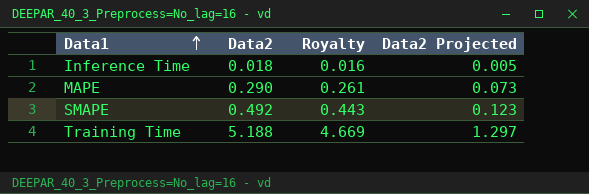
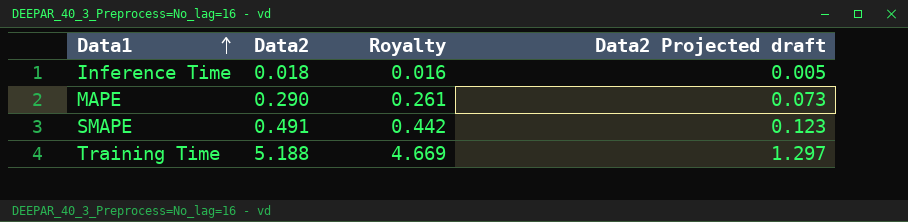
column name: Data2 Projected -> Data2 Projected draft
SMAPE | Data2: 0.492 -> 0.491
SMAPE | Royalty: 0.443 -> 0.442

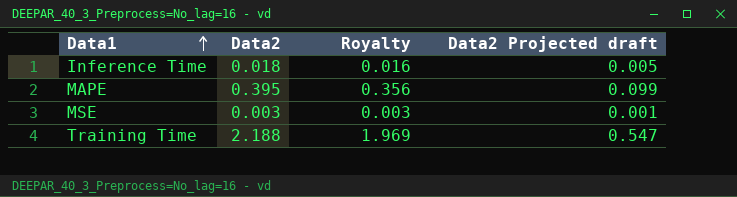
row SMAPE: 0.491 | 0.442 | 0.123 -> none
MAPE | Data2: 0.290 -> 0.395
MAPE | Royalty: 0.261 -> 0.356
MAPE | Data2 Projected draft: 0.073 -> 0.099
row MSE: none -> 0.003 | 0.003 | 0.001
Training Time | Data2: 5.188 -> 2.188
Training Time | Royalty: 4.669 -> 1.969
Training Time | Data2 Projected draft: 1.297 -> 0.547

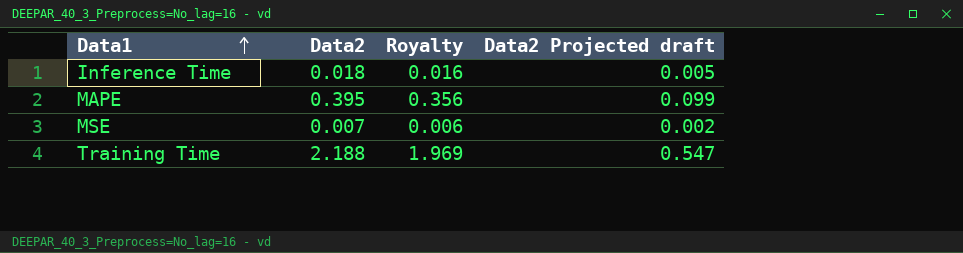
MSE | Data2: 0.003 -> 0.007
MSE | Royalty: 0.003 -> 0.006
MSE | Data2 Projected draft: 0.001 -> 0.002

